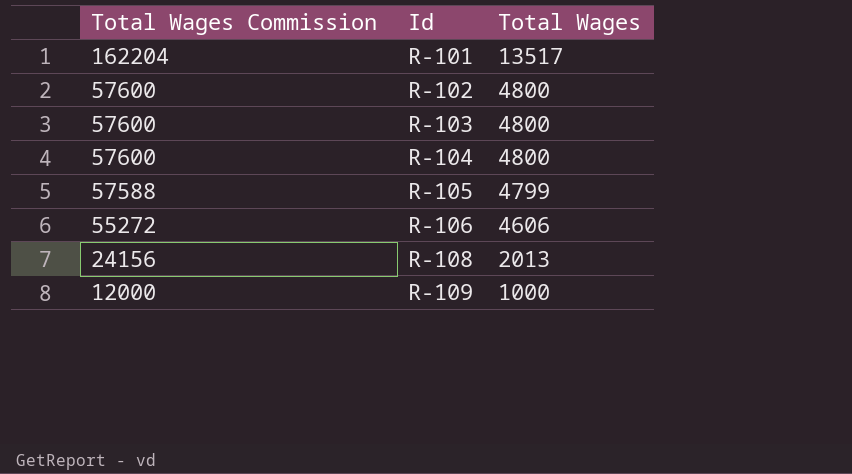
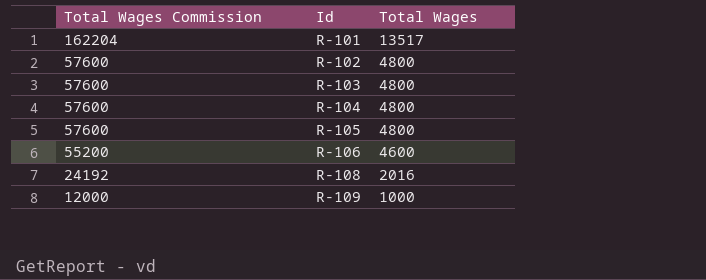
R-105 | Total Wages Commission: 57588 -> 57600
R-105 | Total Wages: 4799 -> 4800
R-106 | Total Wages Commission: 55272 -> 55200
R-106 | Total Wages: 4606 -> 4600
R-108 | Total Wages Commission: 24156 -> 24192
R-108 | Total Wages: 2013 -> 2016

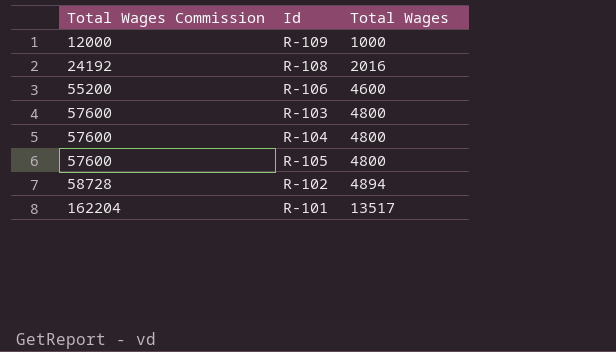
row order: Total Wages Commission descending -> Total Wages Commission ascending
R-102 | Total Wages Commission: 57600 -> 58728
R-102 | Total Wages: 4800 -> 4894

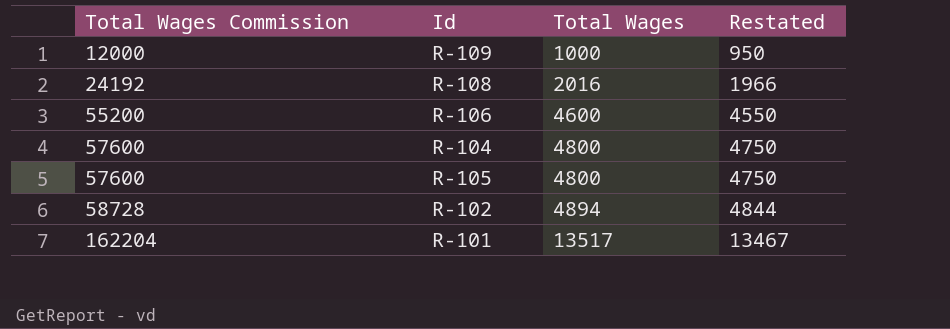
column Restated | formula: none -> [Total Wages] - 50
row R-103: 57600 | 4800 -> none

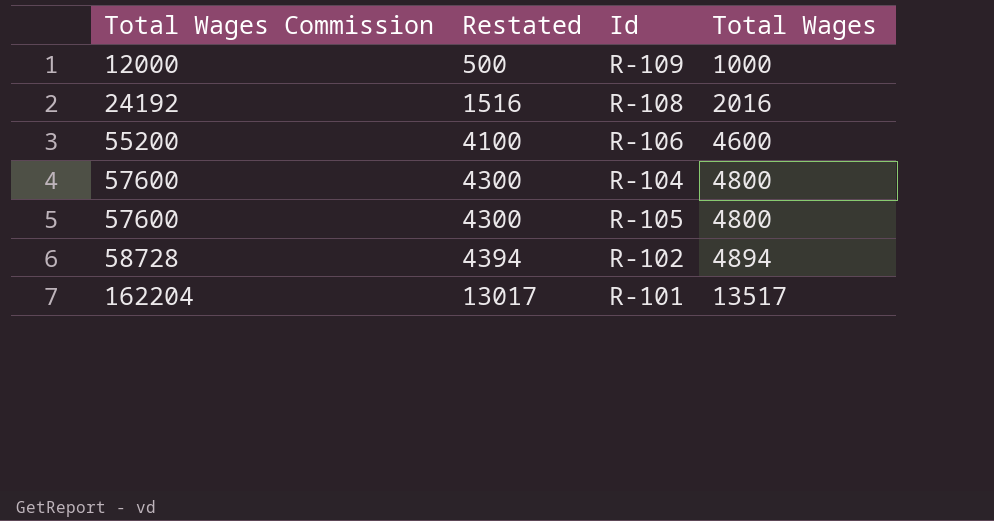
column Restated | formula: [Total Wages] - 50 -> [Total Wages] - 500
column Restated | position: 4 -> 2

